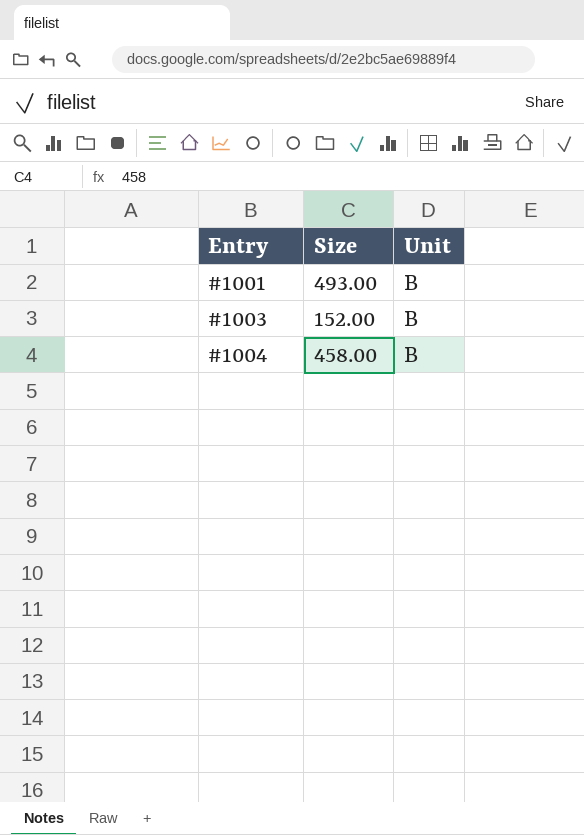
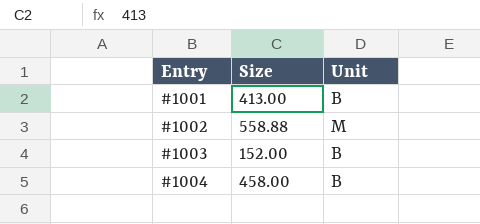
#1001 | Size: 493.00 -> 413.00
row #1002: none -> 558.88 | M

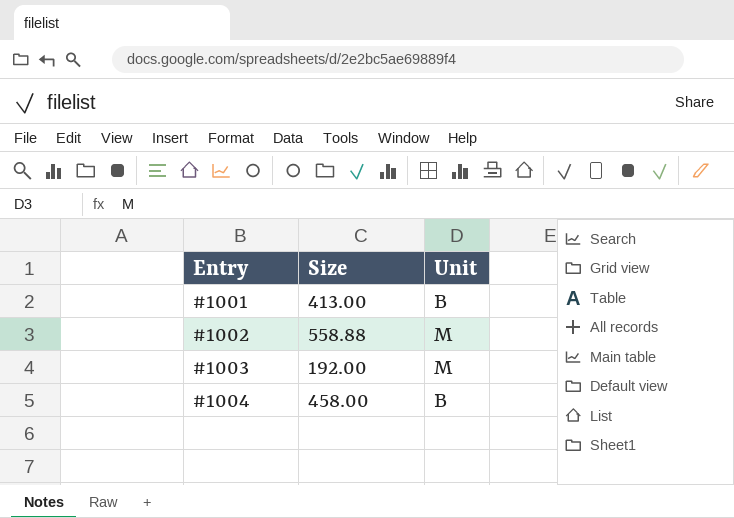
#1003 | Size: 152.00 -> 192.00
#1003 | Unit: B -> M

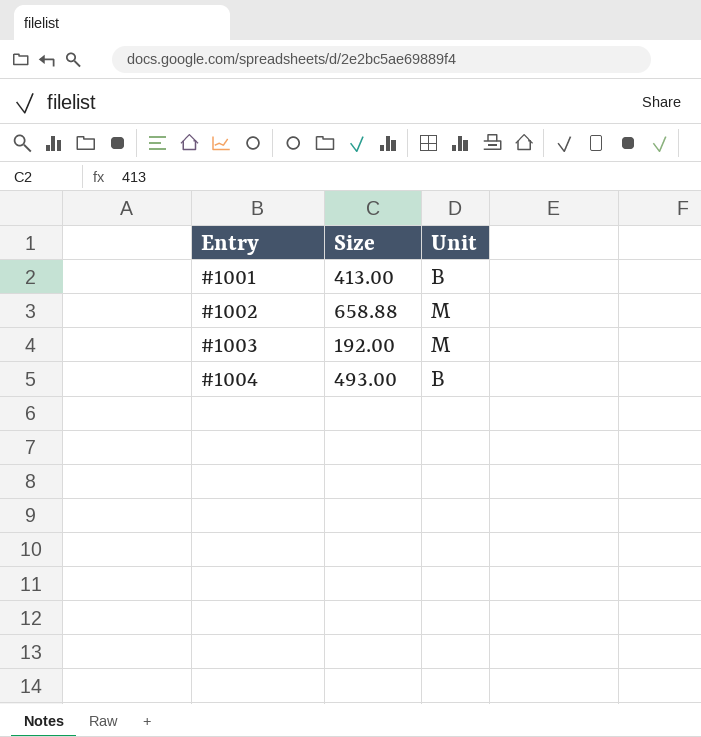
#1002 | Size: 558.88 -> 658.88
#1004 | Size: 458.00 -> 493.00

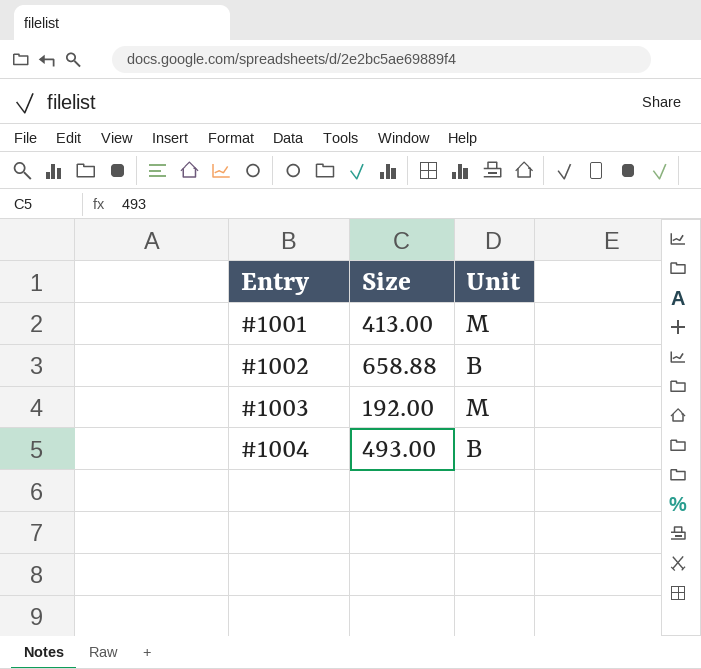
#1001 | Unit: B -> M
#1002 | Unit: M -> B

